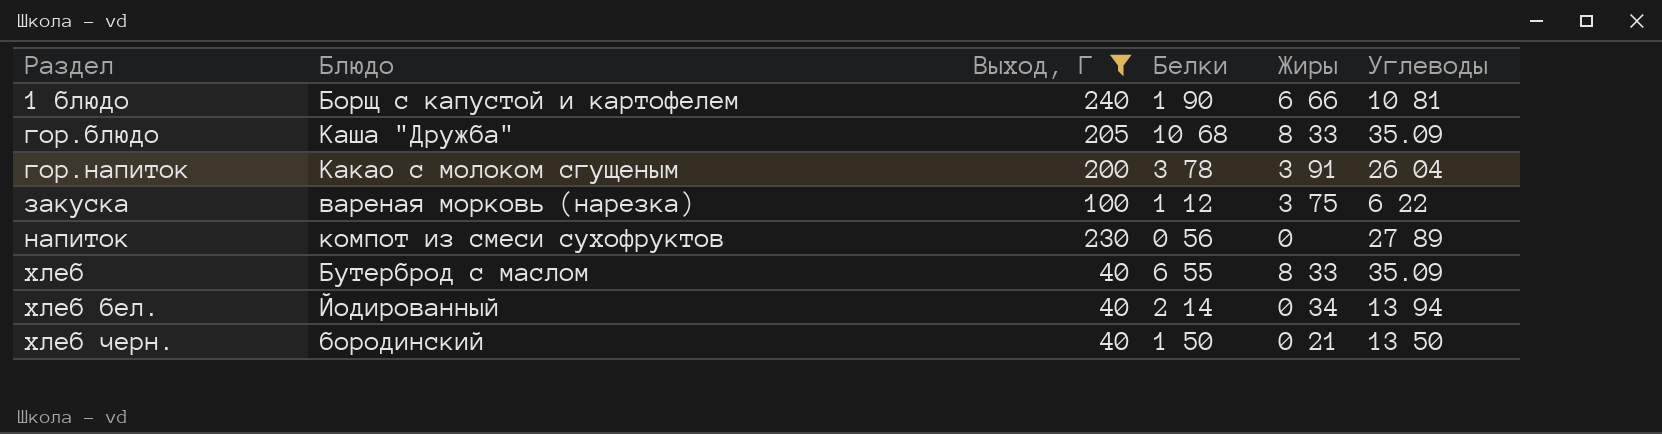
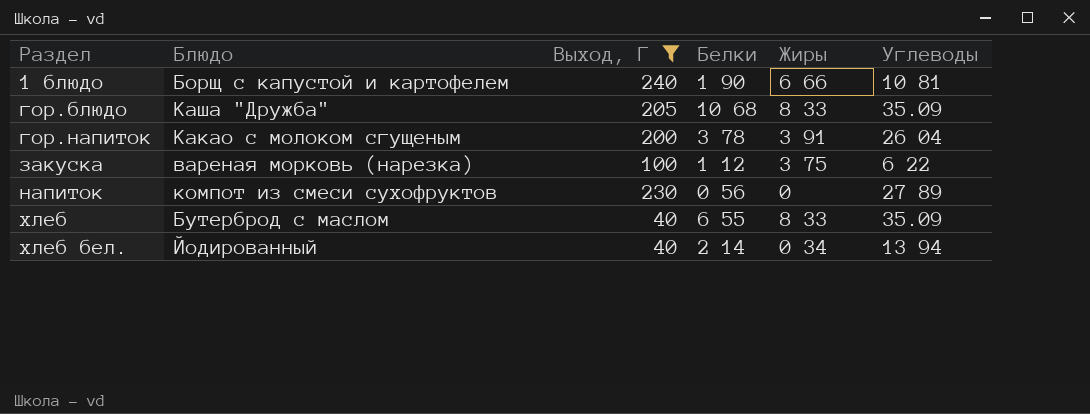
row хлеб черн.: бородинский | 40 | 1 50 | 0 21 | 13 50 -> none

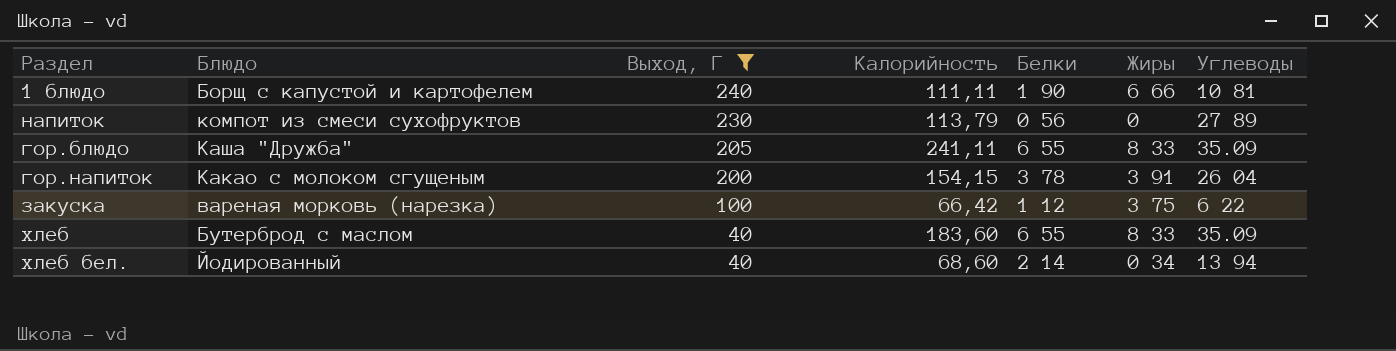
row order: Раздел ascending -> Выход, Г descending
column Калорийность | position: none -> 4
гор.блюдо | Белки: 10 68 -> 6 55

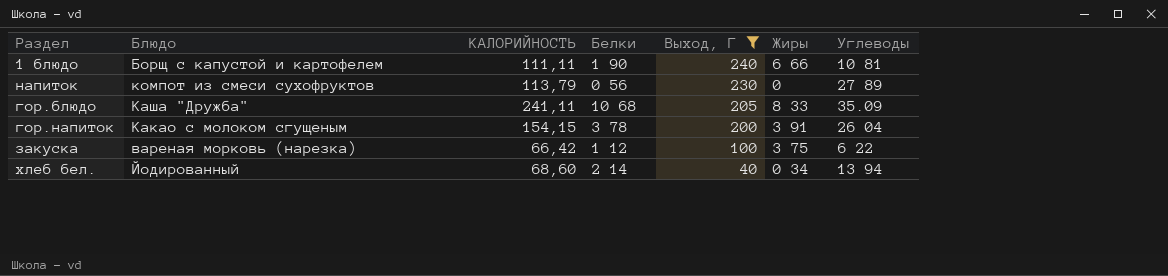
column name: Калорийность -> КАЛОРИЙНОСТЬ
column Выход, Г | position: 3 -> 5
row хлеб: Бутерброд с маслом | 40 | 183,60 | 6 55 | 8 33 | 35.09 -> none
гор.блюдо | Белки: 6 55 -> 10 68

